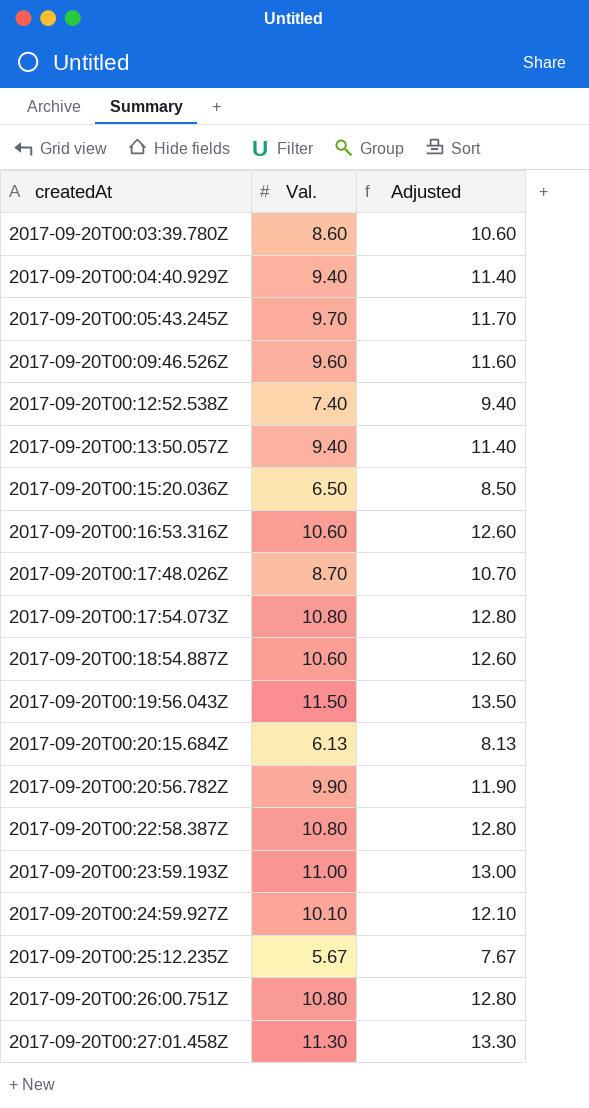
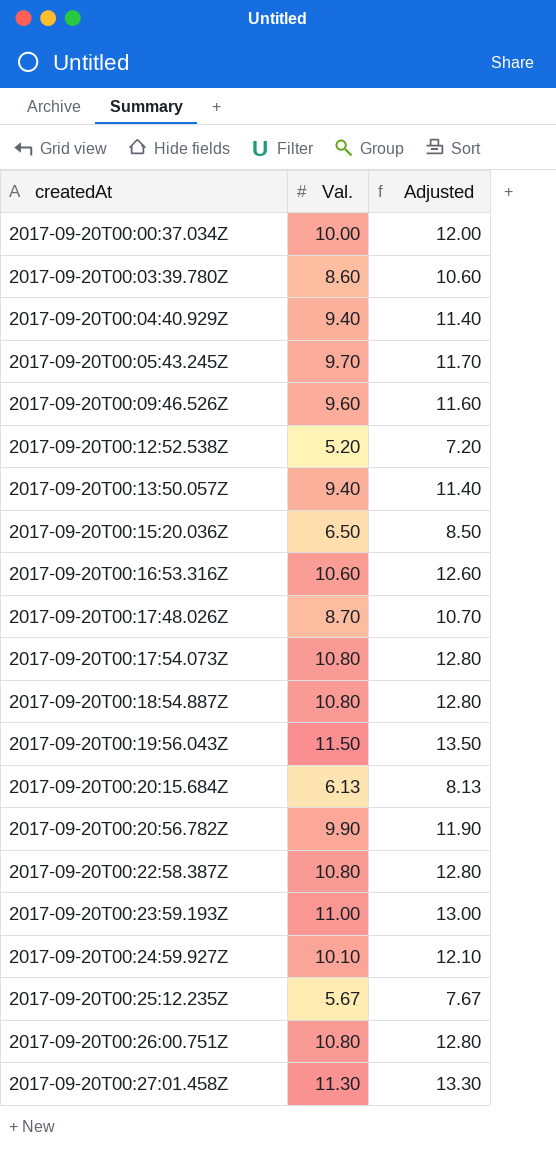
row 2017-09-20T00:00:37.034Z: none -> 10.00 | 12.00
2017-09-20T00:12:52.538Z | Val.: 7.40 -> 5.20
2017-09-20T00:12:52.538Z | Adjusted: 9.40 -> 7.20
2017-09-20T00:18:54.887Z | Val.: 10.60 -> 10.80
2017-09-20T00:18:54.887Z | Adjusted: 12.60 -> 12.80

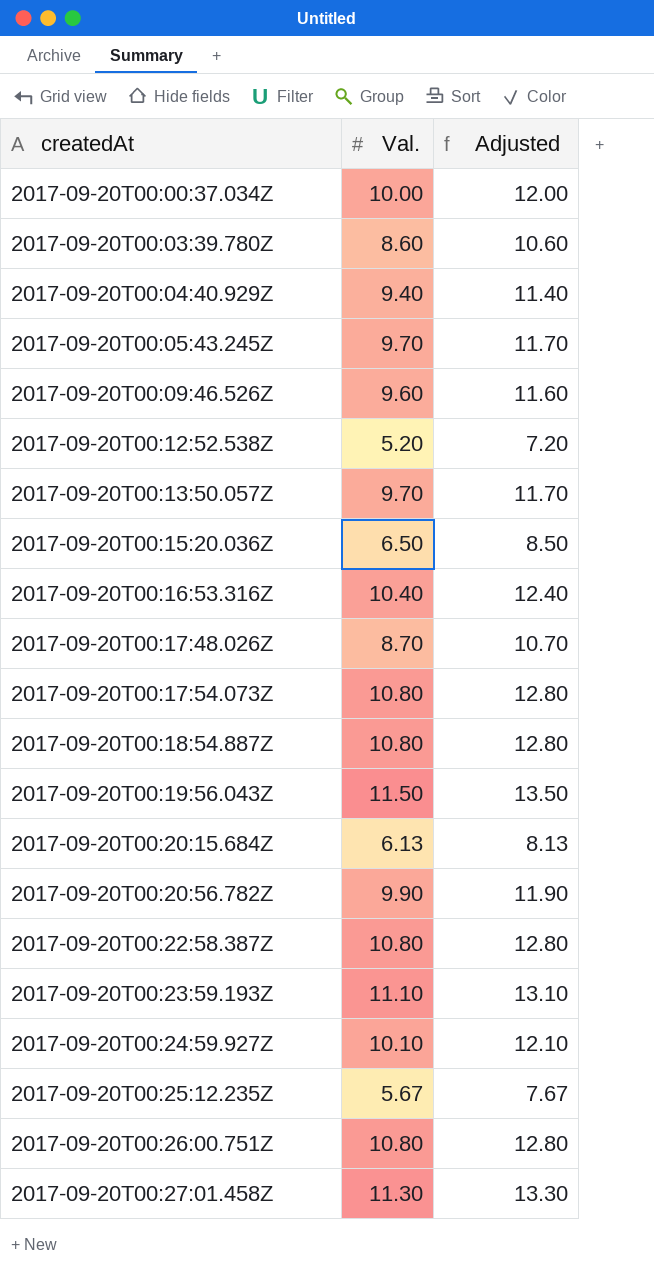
2017-09-20T00:13:50.057Z | Val.: 9.40 -> 9.70
2017-09-20T00:13:50.057Z | Adjusted: 11.40 -> 11.70
2017-09-20T00:16:53.316Z | Val.: 10.60 -> 10.40
2017-09-20T00:16:53.316Z | Adjusted: 12.60 -> 12.40
2017-09-20T00:23:59.193Z | Val.: 11.00 -> 11.10
2017-09-20T00:23:59.193Z | Adjusted: 13.00 -> 13.10

